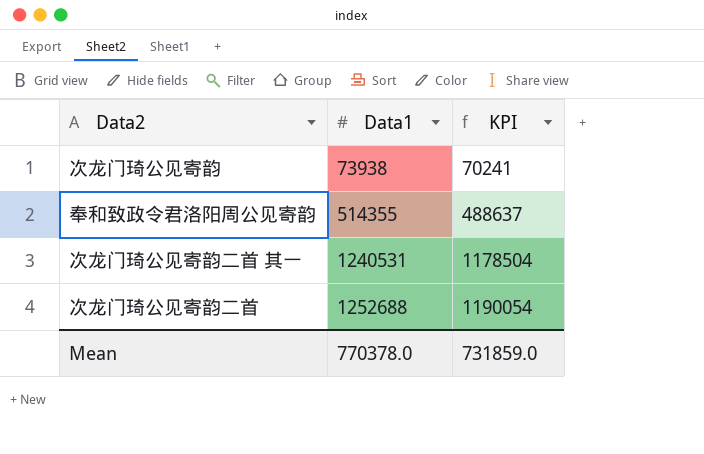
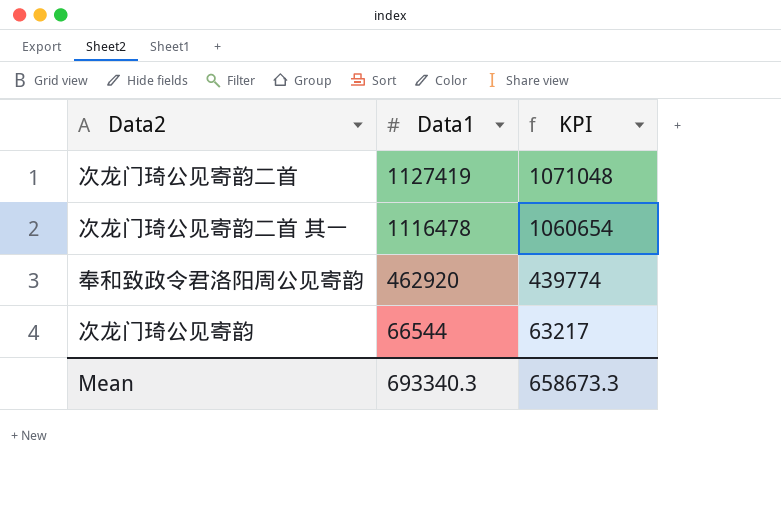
row order: Data1 ascending -> Data1 descending
次龙门琦公见寄韵二首 | Data1: 1252688 -> 1127419
次龙门琦公见寄韵二首 | KPI: 1190054 -> 1071048
次龙门琦公见寄韵二首 其一 | Data1: 1240531 -> 1116478
次龙门琦公见寄韵二首 其一 | KPI: 1178504 -> 1060654
奉和致政令君洛阳周公见寄韵 | Data1: 514355 -> 462920
奉和致政令君洛阳周公见寄韵 | KPI: 488637 -> 439774
次龙门琦公见寄韵 | Data1: 73938 -> 66544
次龙门琦公见寄韵 | KPI: 70241 -> 63217
Mean | Data1: 770378.0 -> 693340.3
Mean | KPI: 731859.0 -> 658673.3

